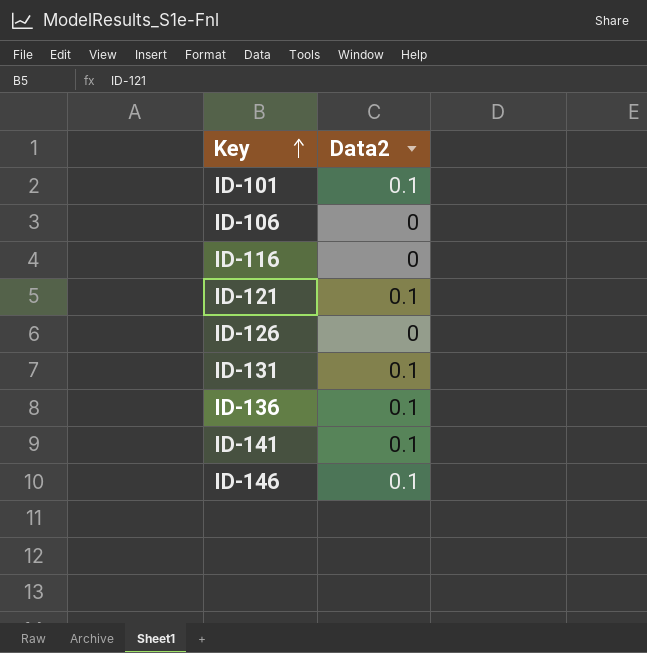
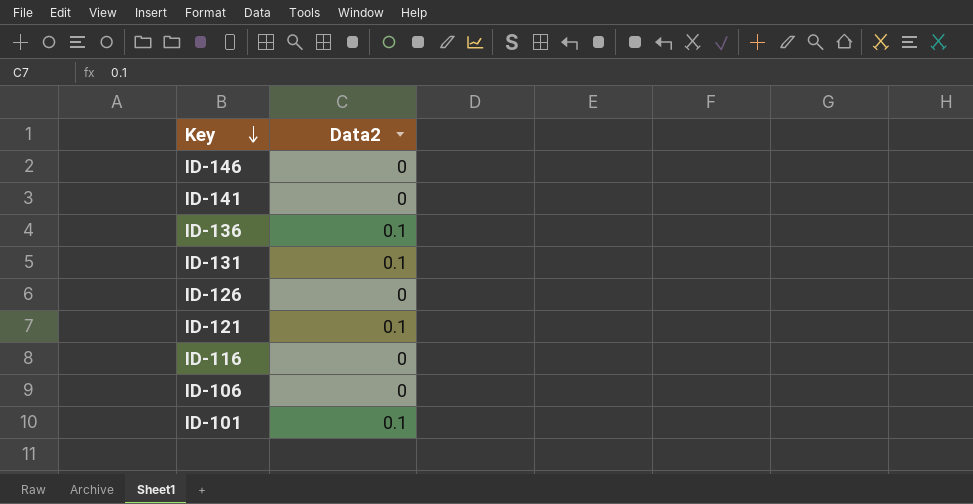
row order: Key ascending -> Key descending
ID-146 | Data2: 0.1 -> 0
ID-141 | Data2: 0.1 -> 0

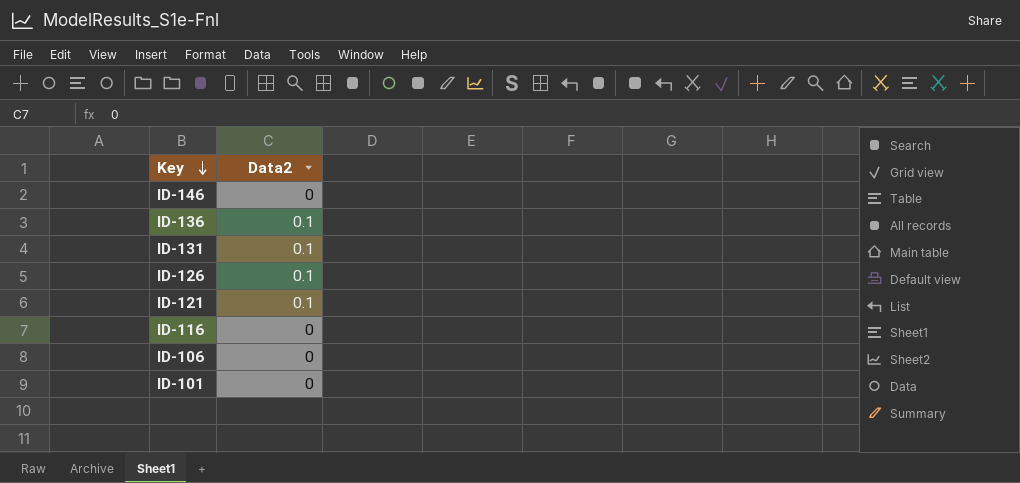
row ID-141: 0 -> none
ID-126 | Data2: 0 -> 0.1
ID-101 | Data2: 0.1 -> 0

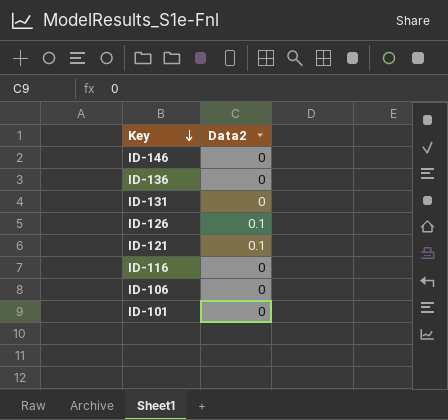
ID-136 | Data2: 0.1 -> 0
ID-131 | Data2: 0.1 -> 0

